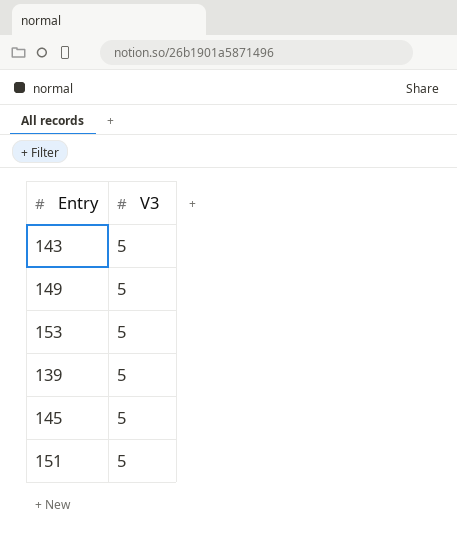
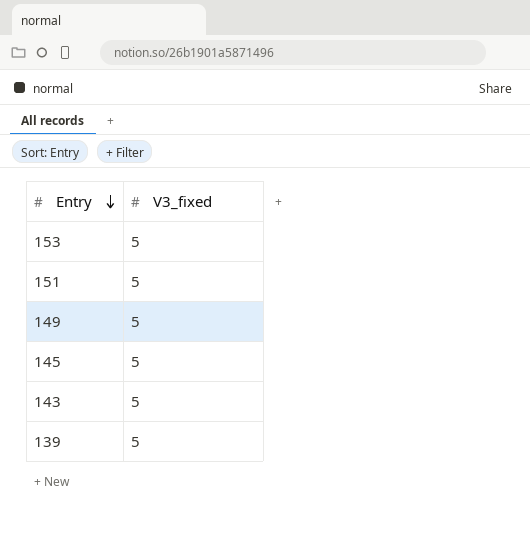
row order: none -> Entry descending
column name: V3 -> V3_fixed

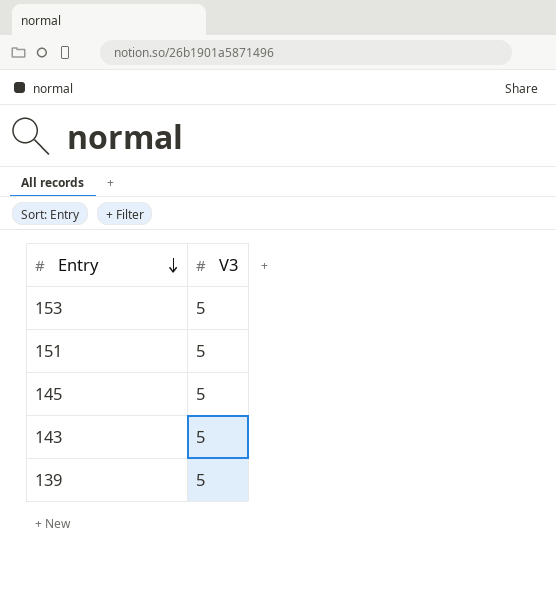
column name: V3_fixed -> V3
row 149: 5 -> none

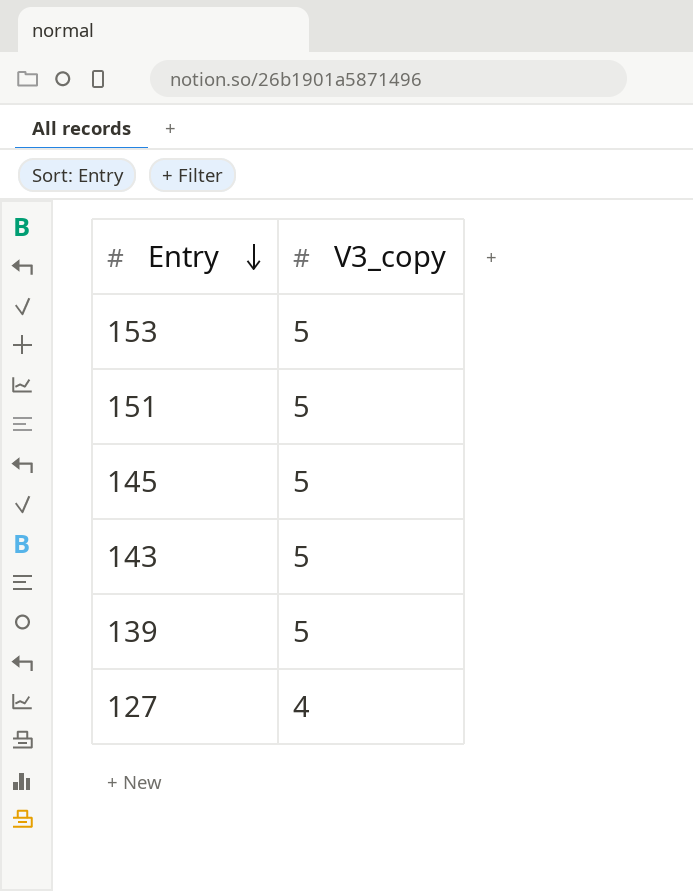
column name: V3 -> V3_copy
row 127: none -> 4

